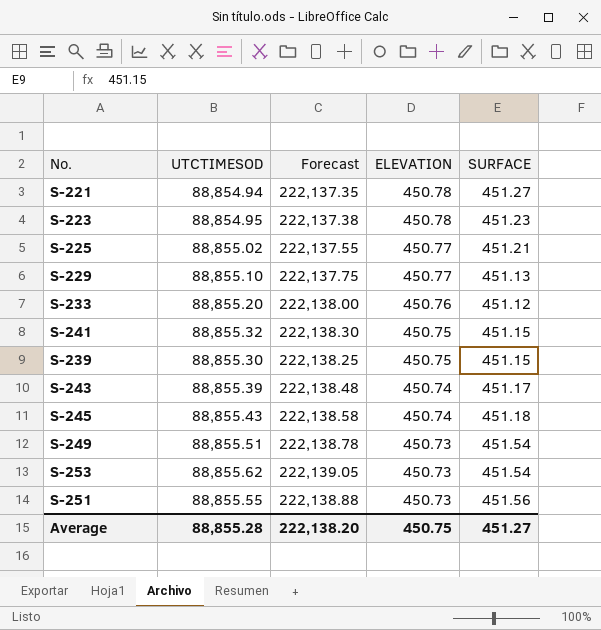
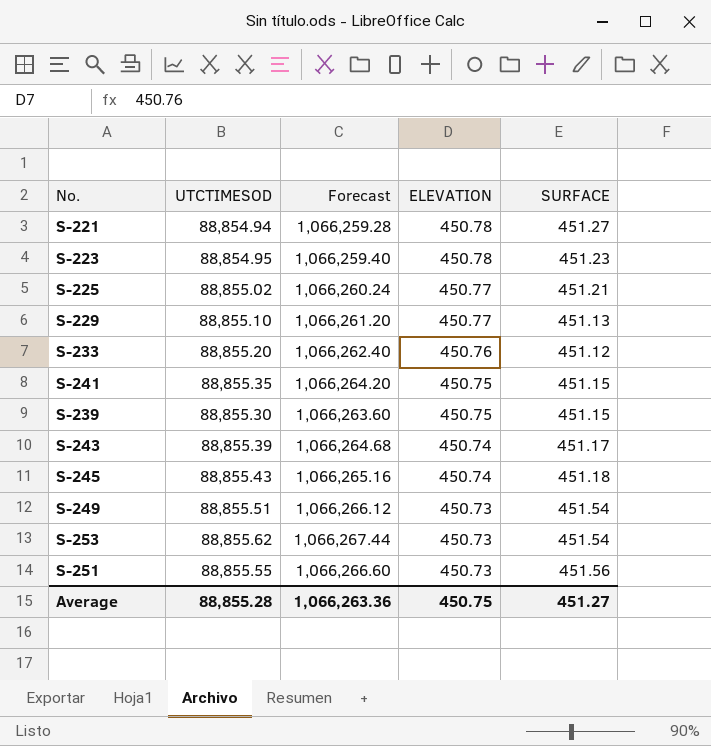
column Forecast | formula: [UTCTIMESOD] * 2.5 -> [UTCTIMESOD] * 12
S-241 | UTCTIMESOD: 88,855.32 -> 88,855.35
Average | Forecast: 222,138.20 -> 1,066,263.36

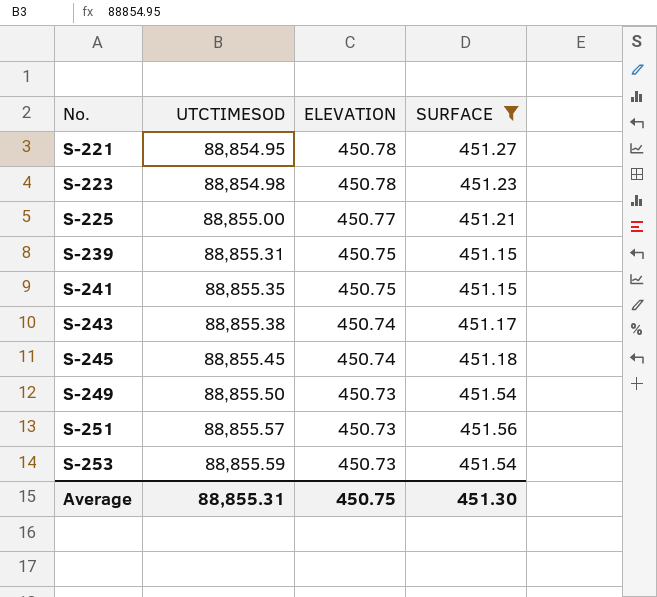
filter: none -> SURFACE >= 451.15
row order: ELEVATION descending -> No. ascending
column Forecast | formula: [UTCTIMESOD] * 12 -> none
S-221 | UTCTIMESOD: 88,854.94 -> 88,854.95
S-223 | UTCTIMESOD: 88,854.95 -> 88,854.98
S-225 | UTCTIMESOD: 88,855.02 -> 88,855.00
S-239 | UTCTIMESOD: 88,855.30 -> 88,855.31
S-243 | UTCTIMESOD: 88,855.39 -> 88,855.38
S-245 | UTCTIMESOD: 88,855.43 -> 88,855.45
S-249 | UTCTIMESOD: 88,855.51 -> 88,855.50
S-251 | UTCTIMESOD: 88,855.55 -> 88,855.57
S-253 | UTCTIMESOD: 88,855.62 -> 88,855.59
Average | UTCTIMESOD: 88,855.28 -> 88,855.31
Average | SURFACE: 451.27 -> 451.30

